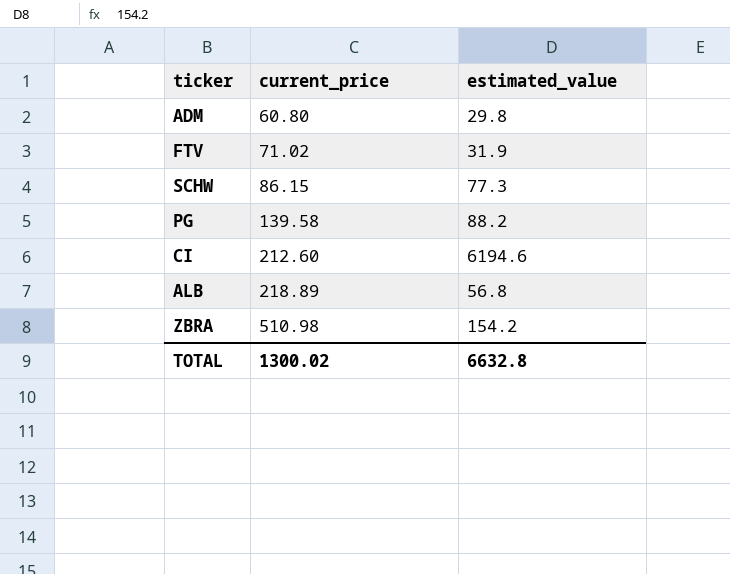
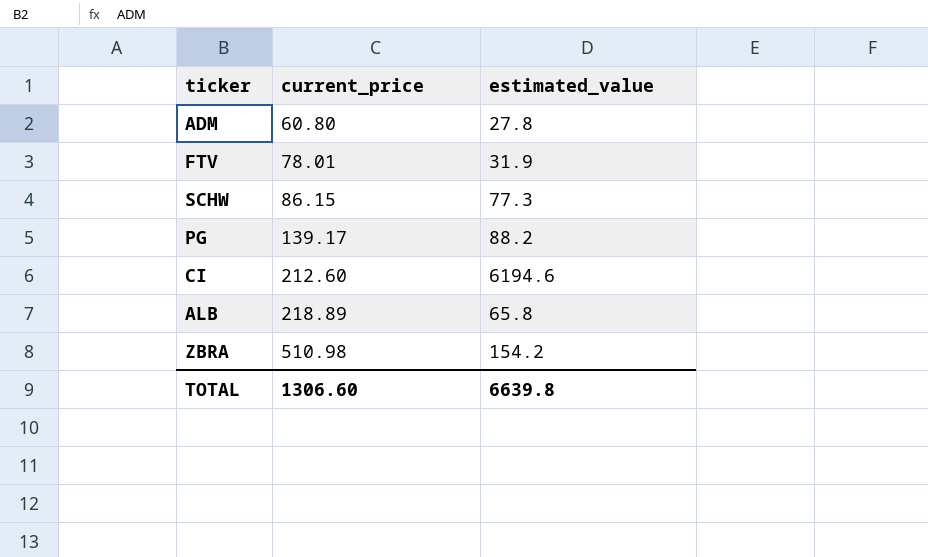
ADM | estimated_value: 29.8 -> 27.8
FTV | current_price: 71.02 -> 78.01
PG | current_price: 139.58 -> 139.17
ALB | estimated_value: 56.8 -> 65.8
TOTAL | current_price: 1300.02 -> 1306.60
TOTAL | estimated_value: 6632.8 -> 6639.8

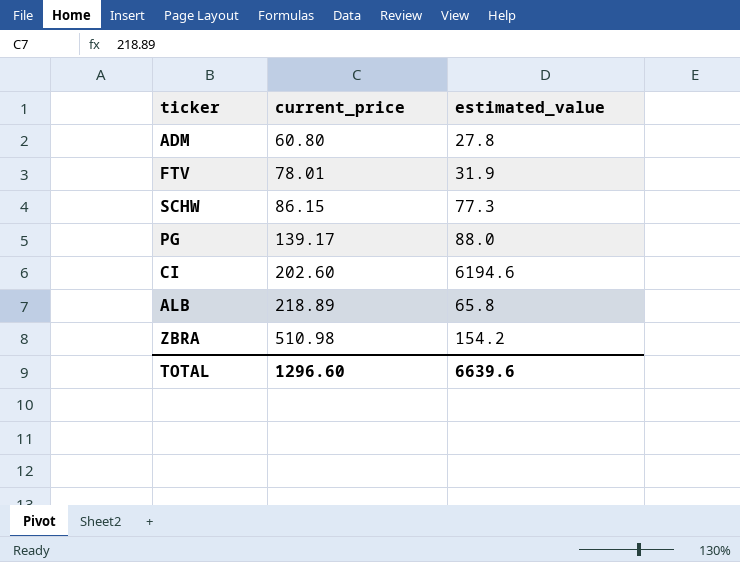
PG | estimated_value: 88.2 -> 88.0
CI | current_price: 212.60 -> 202.60
TOTAL | current_price: 1306.60 -> 1296.60
TOTAL | estimated_value: 6639.8 -> 6639.6

